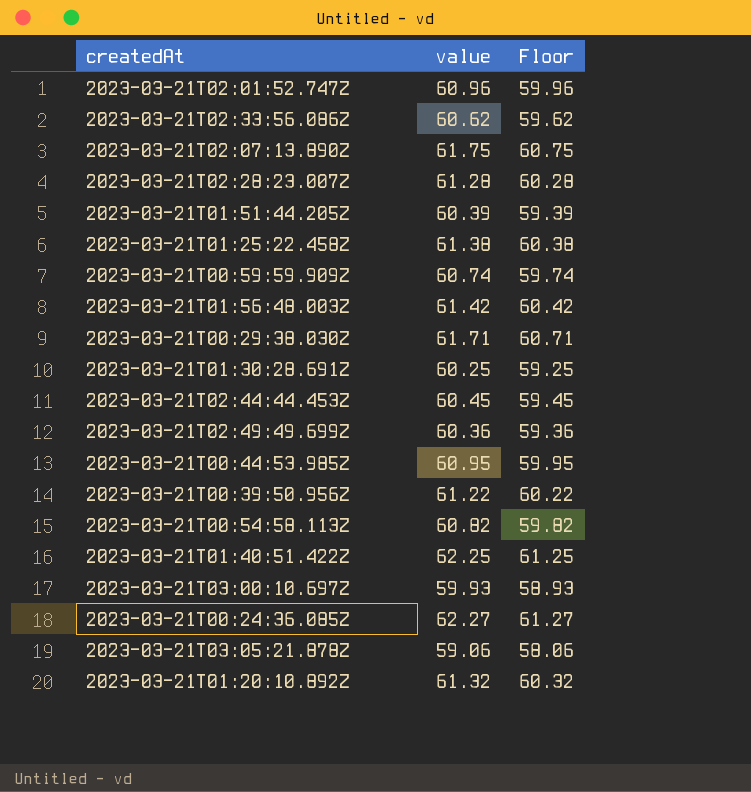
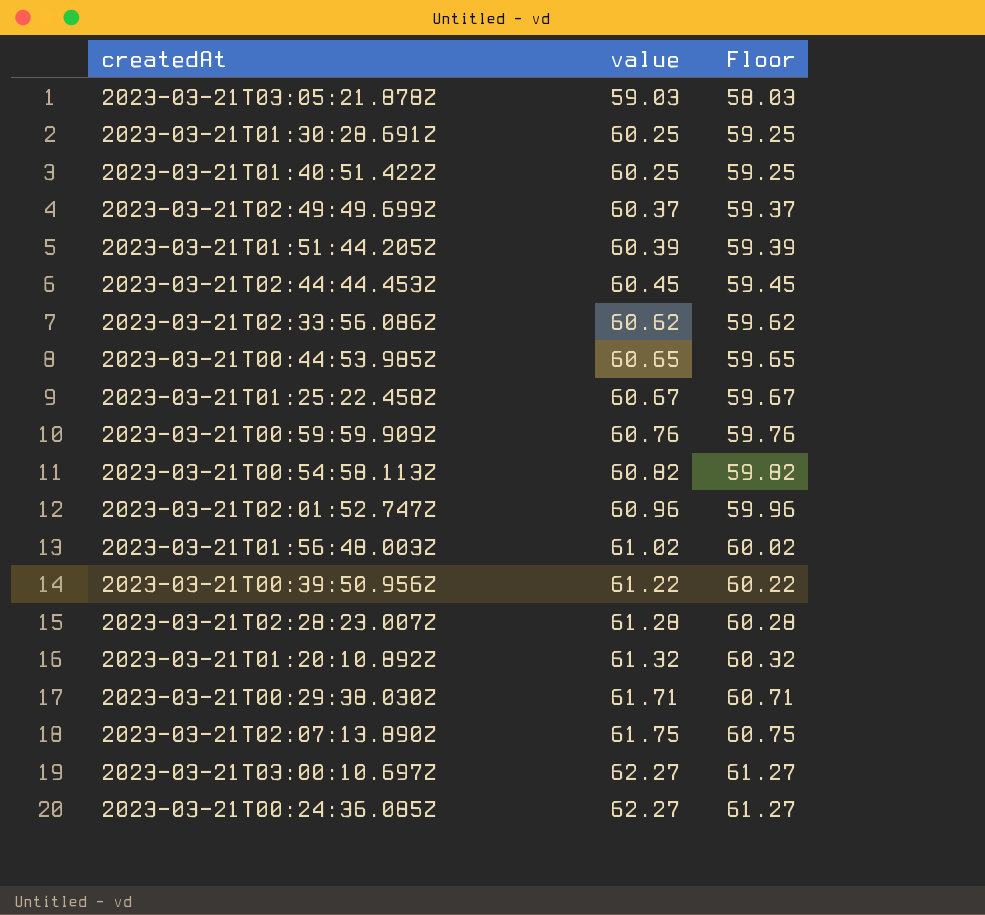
row order: none -> value ascending
2023-03-21T03:05:21.878Z | value: 59.06 -> 59.03
2023-03-21T03:05:21.878Z | Floor: 58.06 -> 58.03
2023-03-21T01:40:51.422Z | value: 62.25 -> 60.25
2023-03-21T01:40:51.422Z | Floor: 61.25 -> 59.25
2023-03-21T02:49:49.699Z | value: 60.36 -> 60.37
2023-03-21T02:49:49.699Z | Floor: 59.36 -> 59.37
2023-03-21T00:44:53.985Z | value: 60.95 -> 60.65
2023-03-21T00:44:53.985Z | Floor: 59.95 -> 59.65
2023-03-21T01:25:22.458Z | value: 61.38 -> 60.67
2023-03-21T01:25:22.458Z | Floor: 60.38 -> 59.67
2023-03-21T00:59:59.909Z | value: 60.74 -> 60.76
2023-03-21T00:59:59.909Z | Floor: 59.74 -> 59.76
2023-03-21T01:56:48.003Z | value: 61.42 -> 61.02
2023-03-21T01:56:48.003Z | Floor: 60.42 -> 60.02
2023-03-21T03:00:10.697Z | value: 59.93 -> 62.27
2023-03-21T03:00:10.697Z | Floor: 58.93 -> 61.27

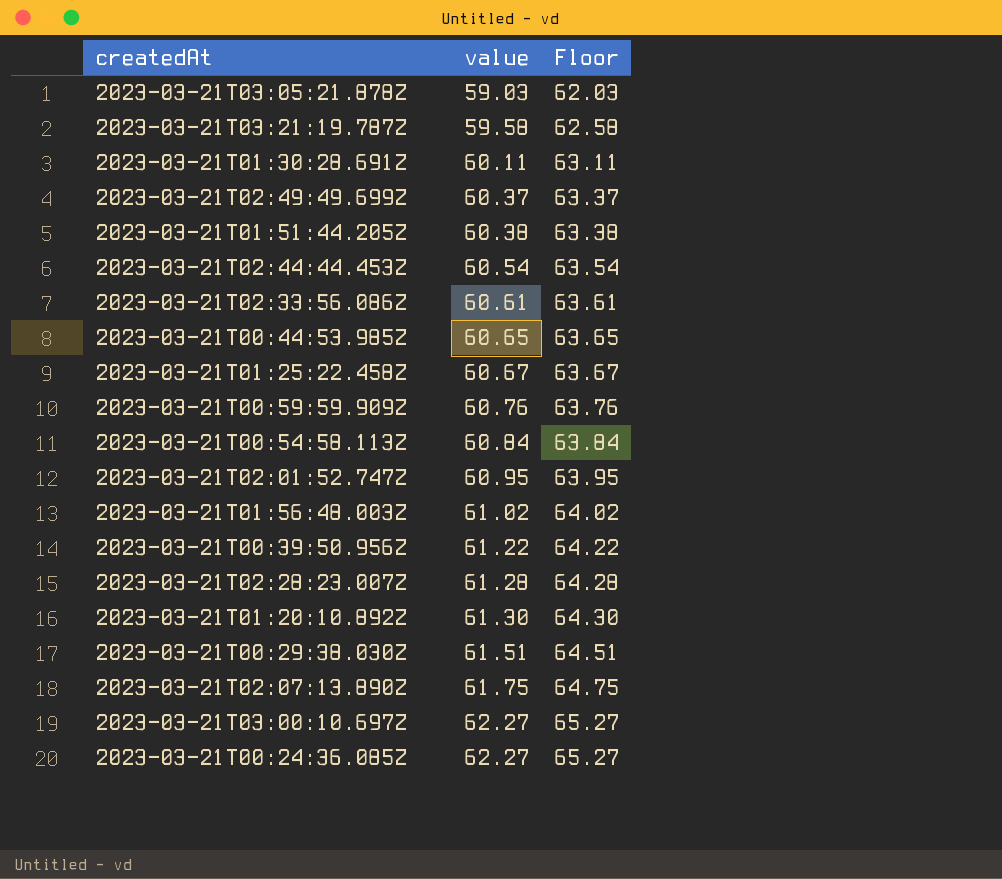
column Floor | formula: [value] - 1 -> [value] + 3
row 2023-03-21T01:40:51.422Z: 60.25 | 59.25 -> none
row 2023-03-21T03:21:19.787Z: none -> 59.58 | 62.58
2023-03-21T01:30:28.691Z | value: 60.25 -> 60.11
2023-03-21T01:51:44.205Z | value: 60.39 -> 60.38
2023-03-21T02:44:44.453Z | value: 60.45 -> 60.54
2023-03-21T02:33:56.086Z | value: 60.62 -> 60.61
2023-03-21T00:54:58.113Z | value: 60.82 -> 60.84
2023-03-21T02:01:52.747Z | value: 60.96 -> 60.95
2023-03-21T01:20:10.892Z | value: 61.32 -> 61.30
2023-03-21T00:29:38.030Z | value: 61.71 -> 61.51

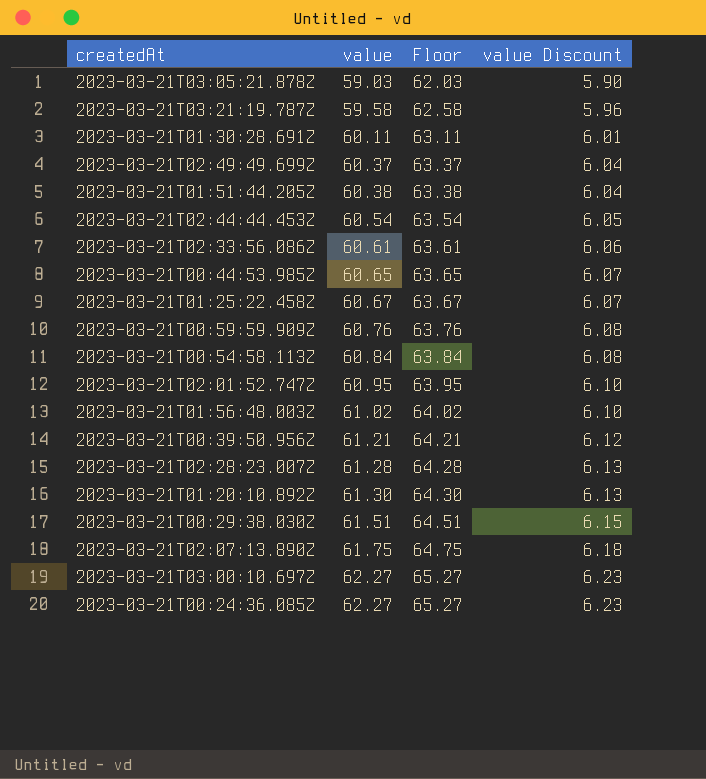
column value Discount | formula: none -> [value] * 0.1
2023-03-21T00:39:50.956Z | value: 61.22 -> 61.21
2023-03-21T00:39:50.956Z | Floor: 64.22 -> 64.21

